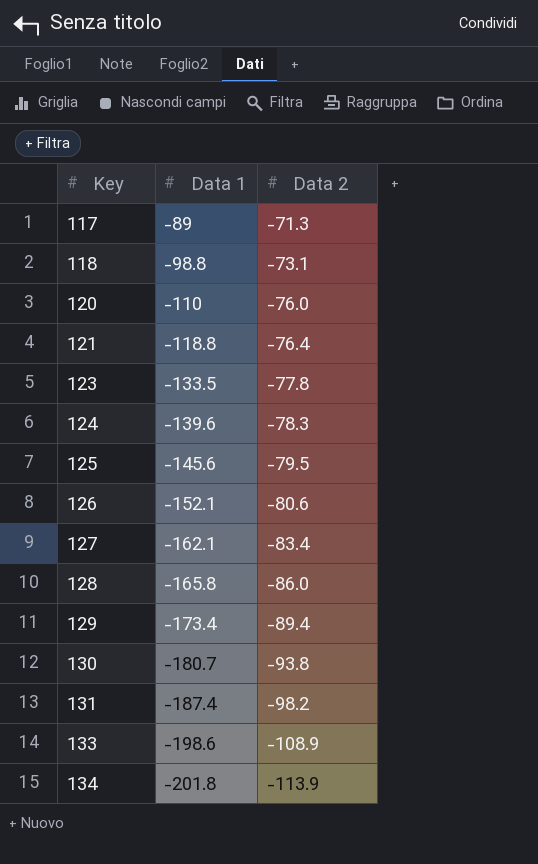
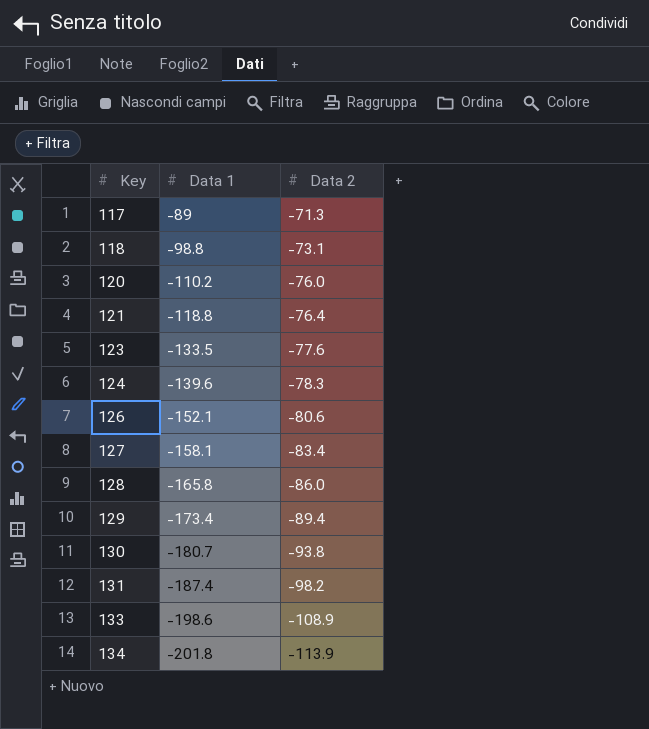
row 125: -145.6 | -79.5 -> none
120 | Data 1: -110 -> -110.2
123 | Data 2: -77.8 -> -77.6
127 | Data 1: -162.1 -> -158.1

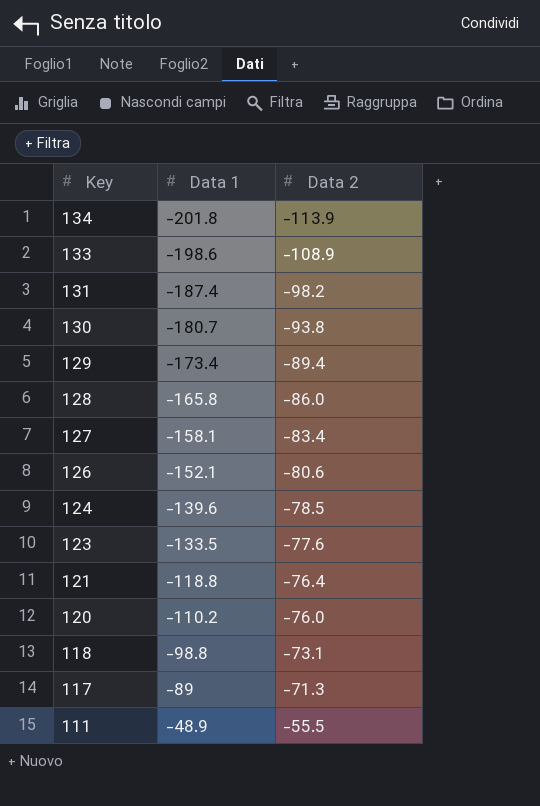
row order: Key ascending -> Key descending
124 | Data 2: -78.3 -> -78.5
row 111: none -> -48.9 | -55.5

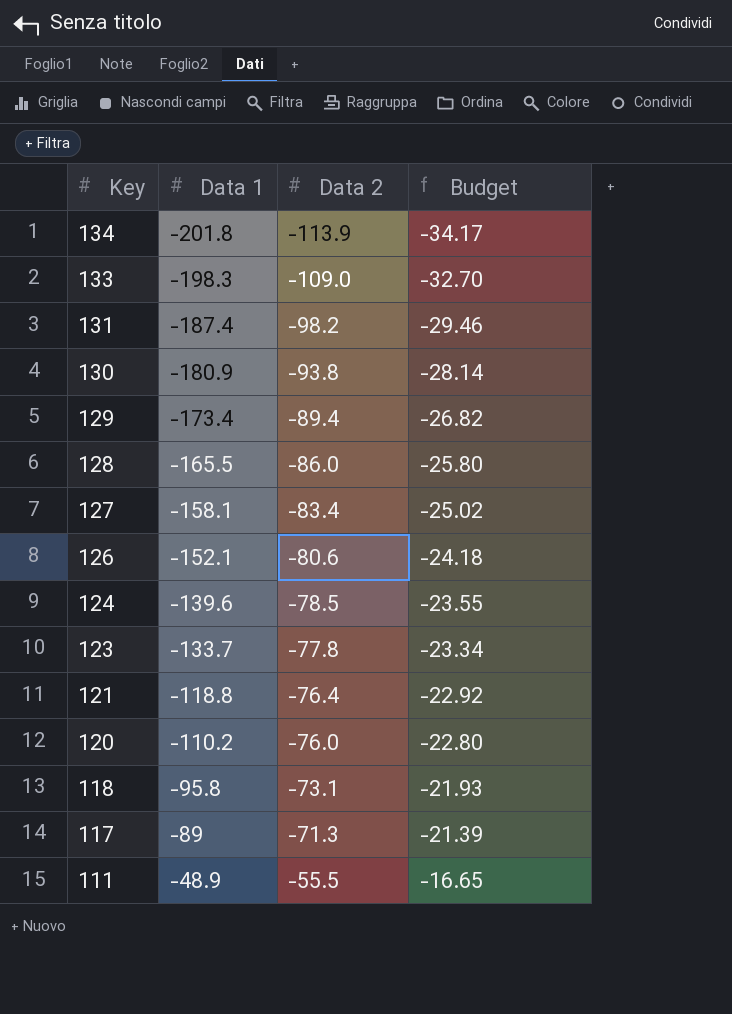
column Budget | formula: none -> [Data 2] * 0.3
133 | Data 1: -198.6 -> -198.3
133 | Data 2: -108.9 -> -109.0
130 | Data 1: -180.7 -> -180.9
128 | Data 1: -165.8 -> -165.5
123 | Data 1: -133.5 -> -133.7
123 | Data 2: -77.6 -> -77.8
118 | Data 1: -98.8 -> -95.8

